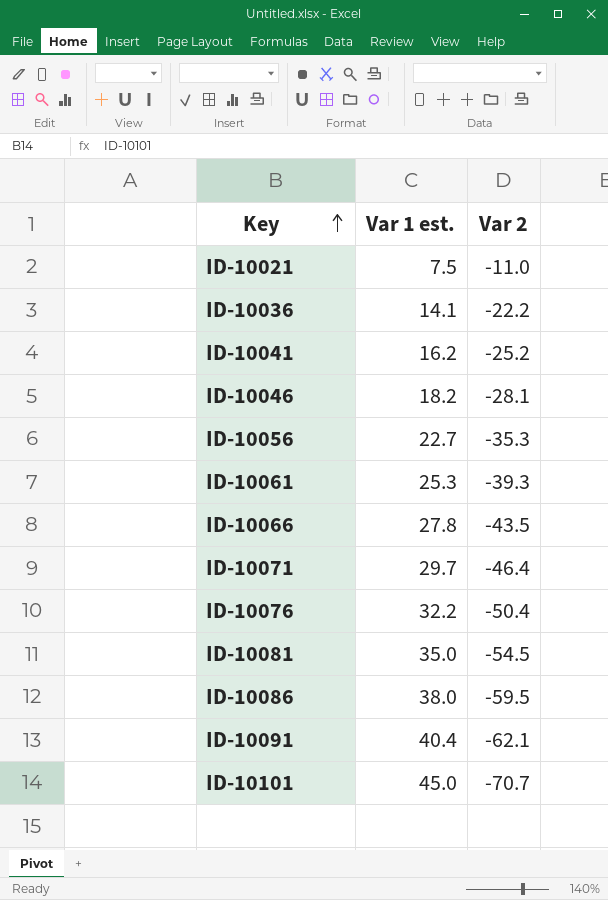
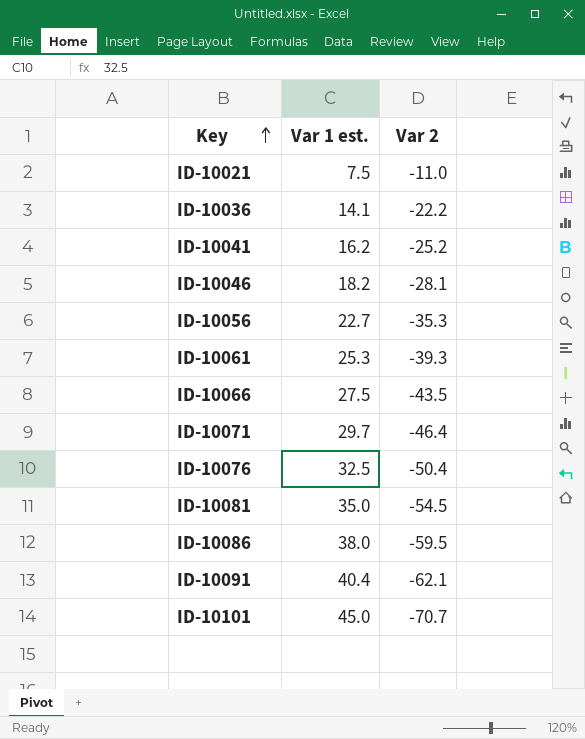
ID-10066 | Var 1 est.: 27.8 -> 27.5
ID-10076 | Var 1 est.: 32.2 -> 32.5

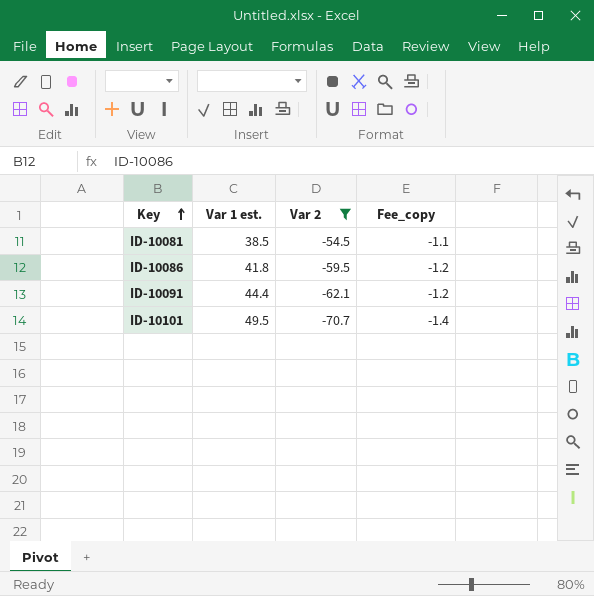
filter: none -> Var 2 <= -54.5
column Fee_copy | formula: none -> [Var 2] * 0.02
ID-10081 | Var 1 est.: 35.0 -> 38.5
ID-10086 | Var 1 est.: 38.0 -> 41.8
ID-10091 | Var 1 est.: 40.4 -> 44.4
ID-10101 | Var 1 est.: 45.0 -> 49.5

